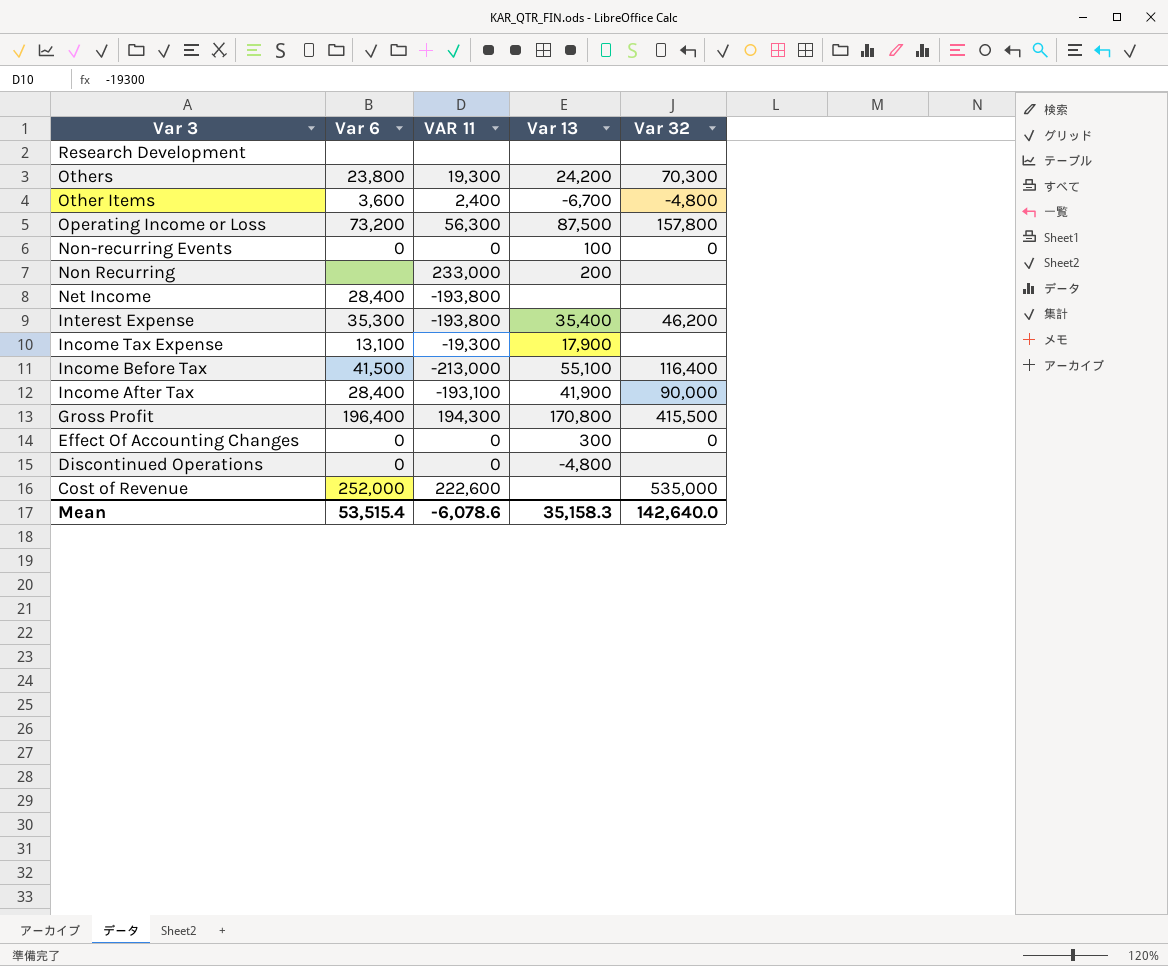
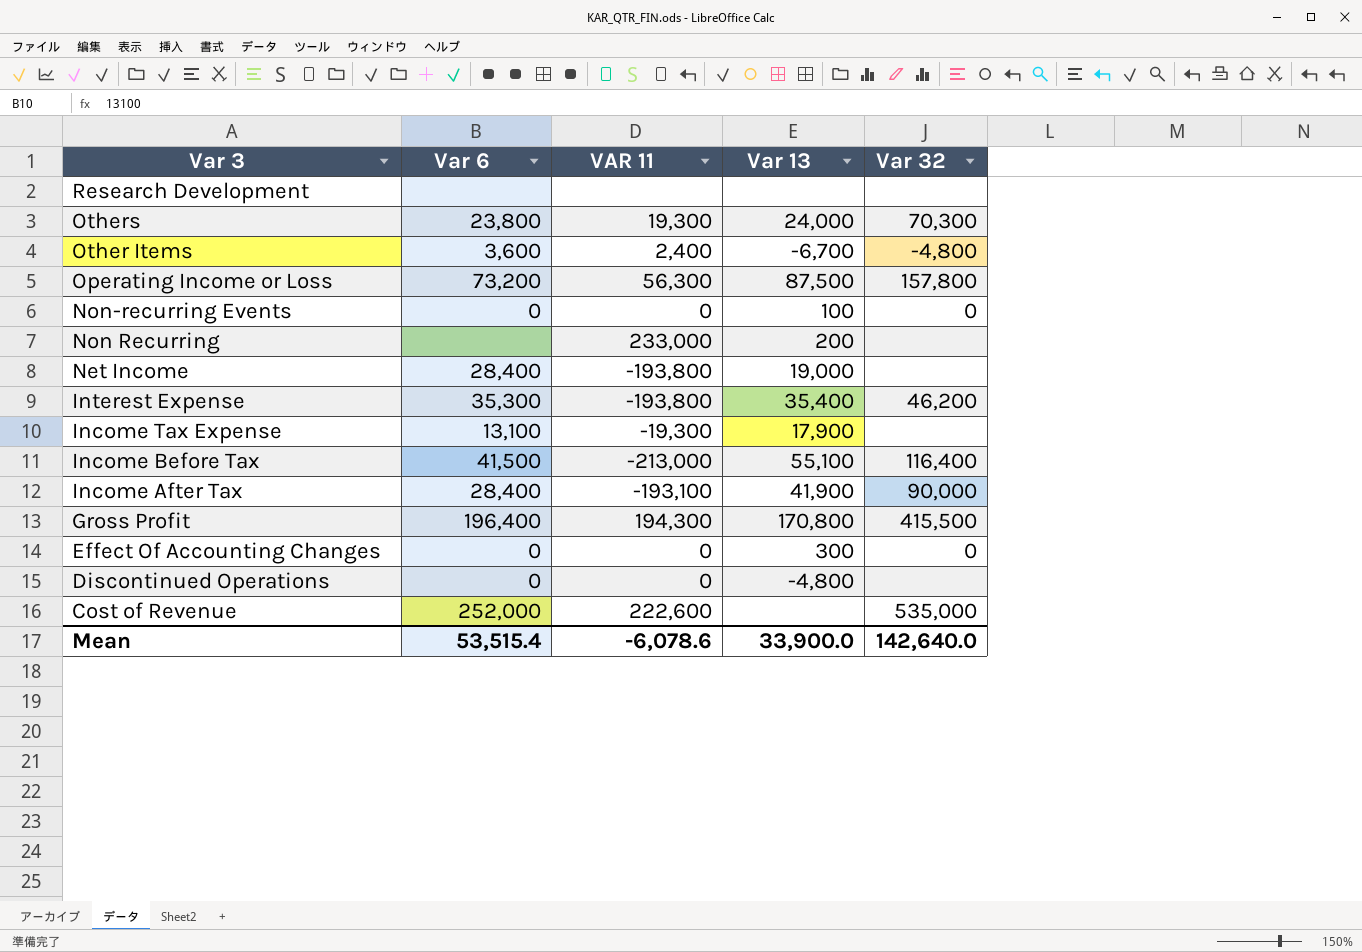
Others | Var 13: 24,200 -> 24,000
Net Income | Var 13: none -> 19,000
Mean | Var 13: 35,158.3 -> 33,900.0

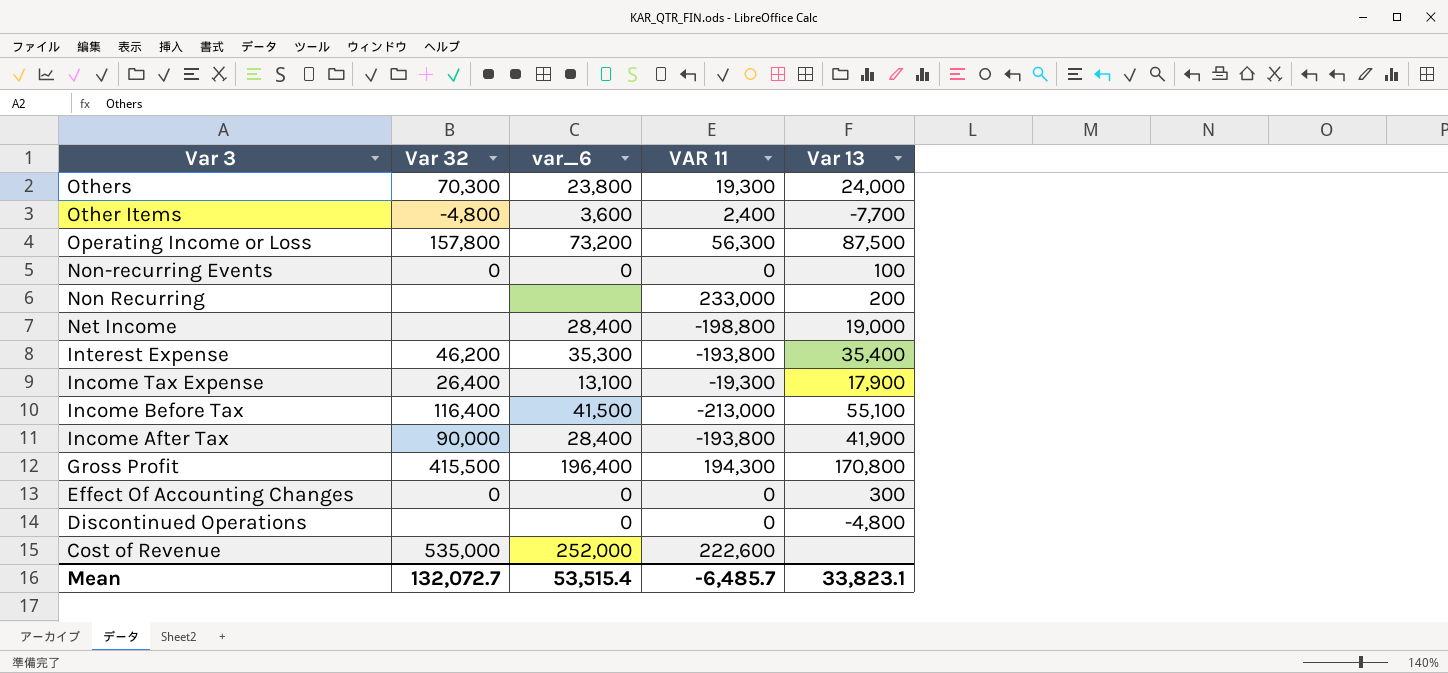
column Var 32 | position: 5 -> 2
column name: Var 6 -> var_6
row Research Development: none | none | none | none -> none
Other Items | Var 13: -6,700 -> -7,700
Net Income | VAR 11: -193,800 -> -198,800
Income Tax Expense | Var 32: none -> 26,400
Income After Tax | VAR 11: -193,100 -> -193,800
Mean | Var 32: 142,640.0 -> 132,072.7
Mean | VAR 11: -6,078.6 -> -6,485.7
Mean | Var 13: 33,900.0 -> 33,823.1

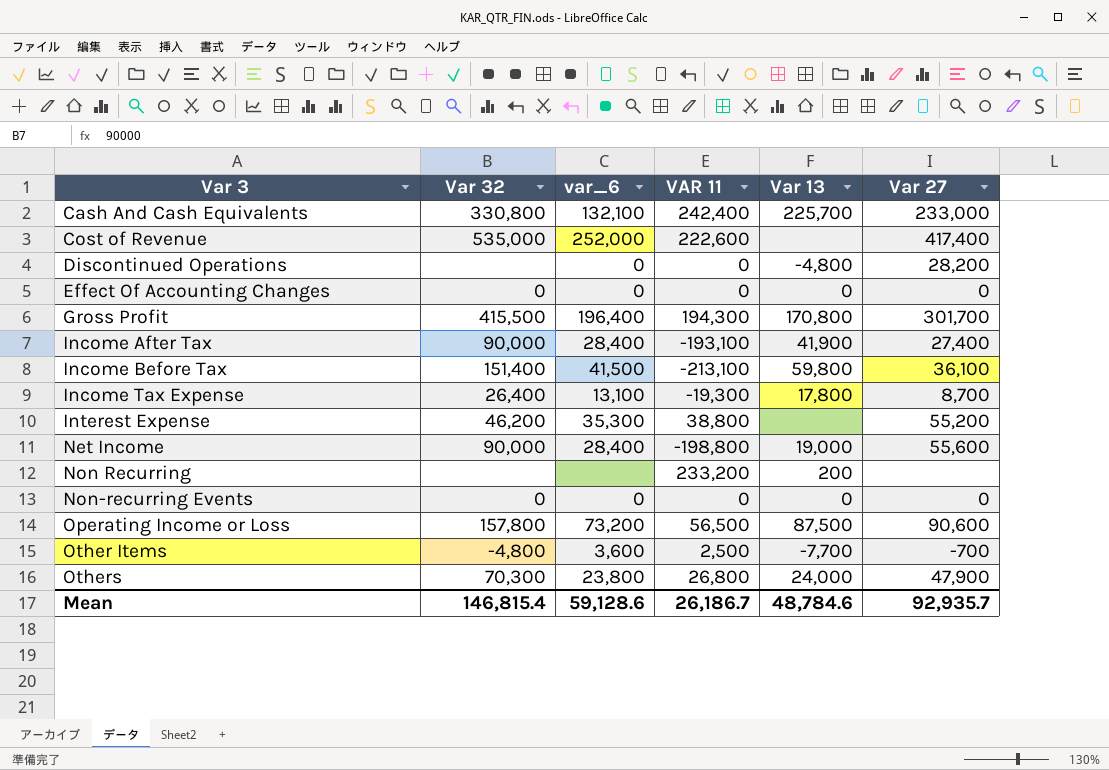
row order: Var 3 descending -> Var 3 ascending
column Var 27 | position: none -> 6
row Cash And Cash Equivalents: none -> 330,800 | 132,100 | 242,400 | 225,700 | 233,000
Effect Of Accounting Changes | Var 13: 300 -> 0
Income After Tax | VAR 11: -193,800 -> -193,100
Income Before Tax | Var 32: 116,400 -> 151,400
Income Before Tax | VAR 11: -213,000 -> -213,100
Income Before Tax | Var 13: 55,100 -> 59,800
Income Tax Expense | Var 13: 17,900 -> 17,800
Interest Expense | VAR 11: -193,800 -> 38,800
Interest Expense | Var 13: 35,400 -> none
Net Income | Var 32: none -> 90,000
Non Recurring | VAR 11: 233,000 -> 233,200
Non-recurring Events | Var 13: 100 -> 0
Operating Income or Loss | VAR 11: 56,300 -> 56,500
Other Items | VAR 11: 2,400 -> 2,500
Others | VAR 11: 19,300 -> 26,800
Mean | Var 32: 132,072.7 -> 146,815.4
Mean | var_6: 53,515.4 -> 59,128.6
Mean | VAR 11: -6,485.7 -> 26,186.7
Mean | Var 13: 33,823.1 -> 48,784.6

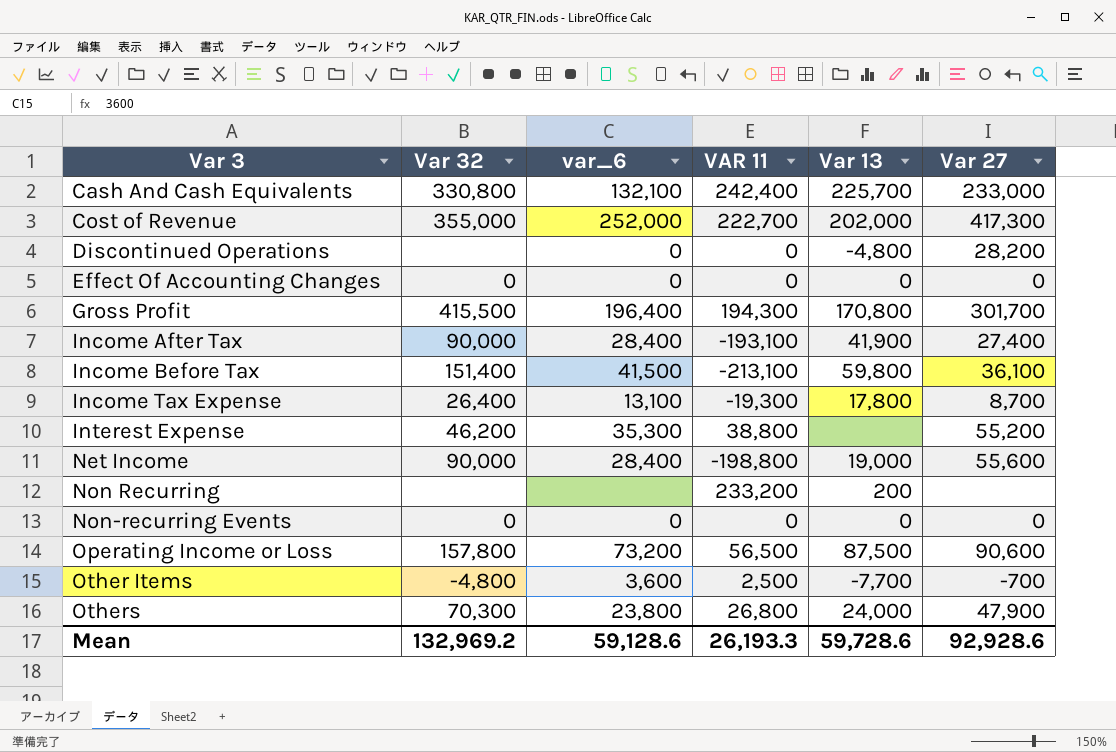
Cost of Revenue | Var 32: 535,000 -> 355,000
Cost of Revenue | VAR 11: 222,600 -> 222,700
Cost of Revenue | Var 13: none -> 202,000
Cost of Revenue | Var 27: 417,400 -> 417,300
Mean | Var 32: 146,815.4 -> 132,969.2
Mean | VAR 11: 26,186.7 -> 26,193.3
Mean | Var 13: 48,784.6 -> 59,728.6
Mean | Var 27: 92,935.7 -> 92,928.6

